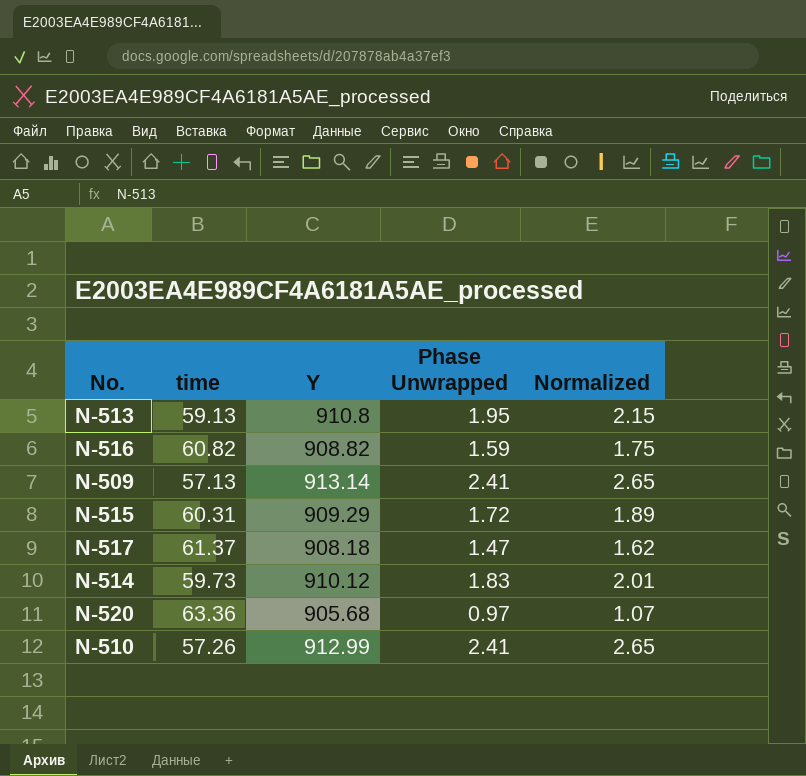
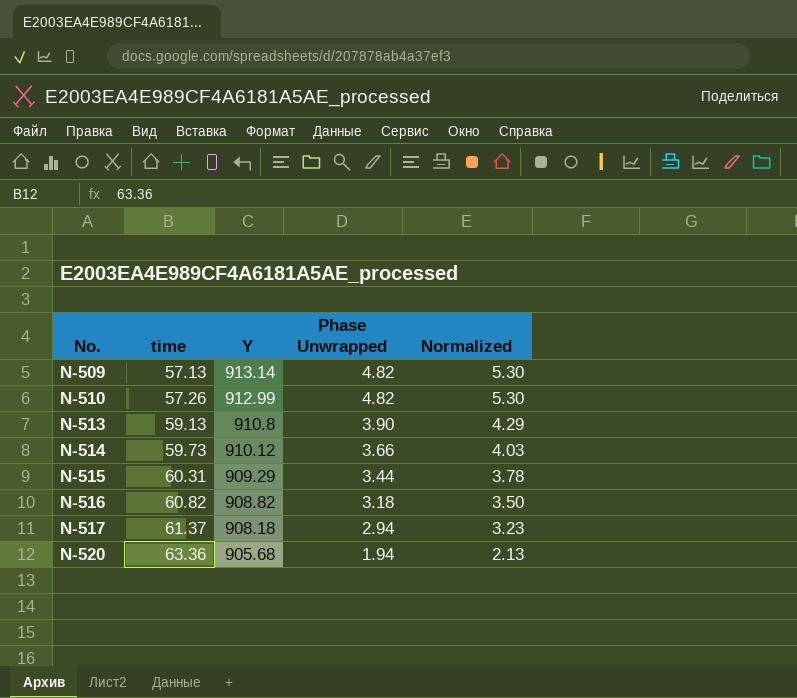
row order: none -> No. ascending
N-509 | Phase Unwrapped: 2.41 -> 4.82
N-509 | Normalized: 2.65 -> 5.30
N-510 | Phase Unwrapped: 2.41 -> 4.82
N-510 | Normalized: 2.65 -> 5.30
N-513 | Phase Unwrapped: 1.95 -> 3.90
N-513 | Normalized: 2.15 -> 4.29
N-514 | Phase Unwrapped: 1.83 -> 3.66
N-514 | Normalized: 2.01 -> 4.03
N-515 | Phase Unwrapped: 1.72 -> 3.44
N-515 | Normalized: 1.89 -> 3.78
N-516 | Phase Unwrapped: 1.59 -> 3.18
N-516 | Normalized: 1.75 -> 3.50
N-517 | Phase Unwrapped: 1.47 -> 2.94
N-517 | Normalized: 1.62 -> 3.23
N-520 | Phase Unwrapped: 0.97 -> 1.94
N-520 | Normalized: 1.07 -> 2.13

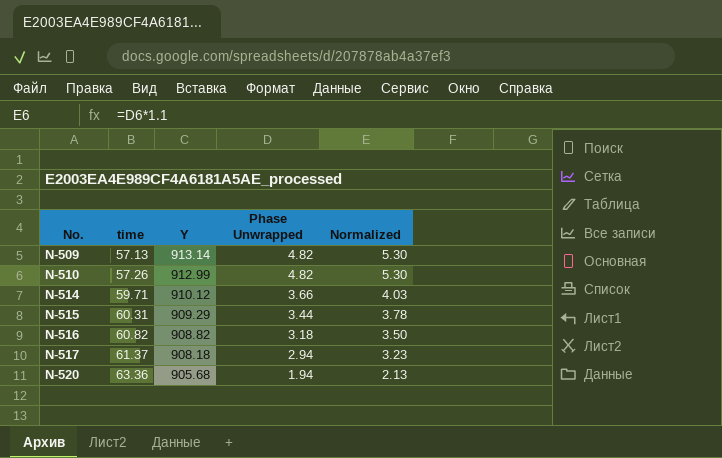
row N-513: 59.13 | 910.8 | 3.90 | 4.29 -> none
N-514 | time: 59.73 -> 59.71

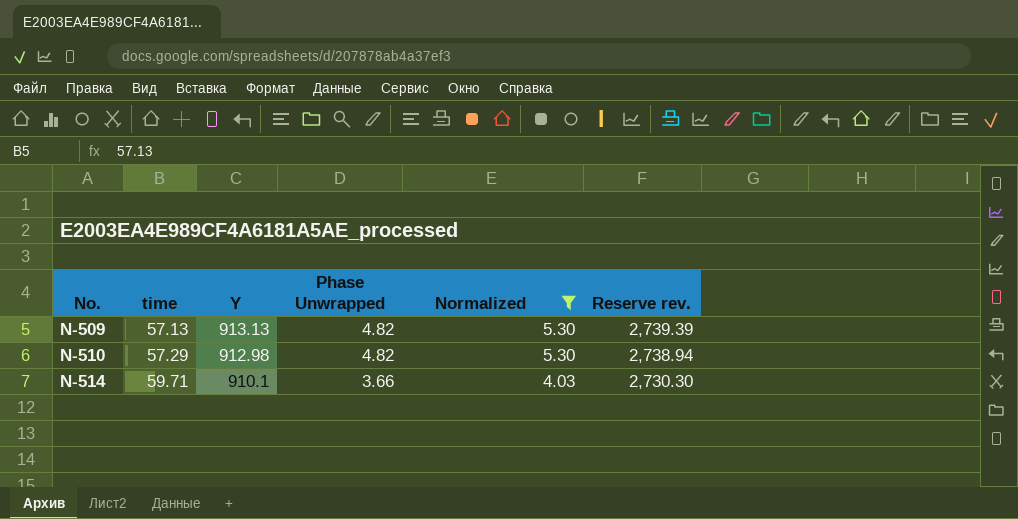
filter: none -> Normalized >= 4.03
column Reserve rev. | formula: none -> [Y] * 3
N-509 | Y: 913.14 -> 913.13
N-510 | time: 57.26 -> 57.29
N-510 | Y: 912.99 -> 912.98
N-514 | Y: 910.12 -> 910.1

